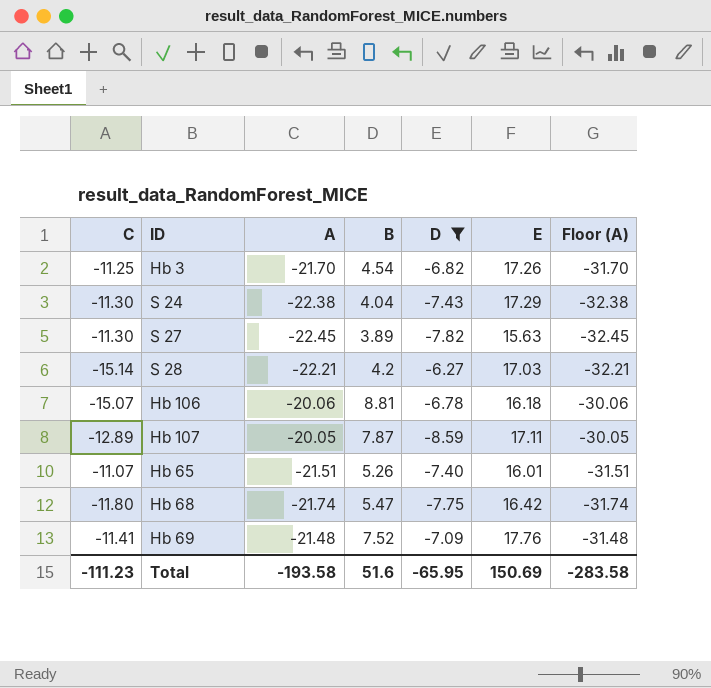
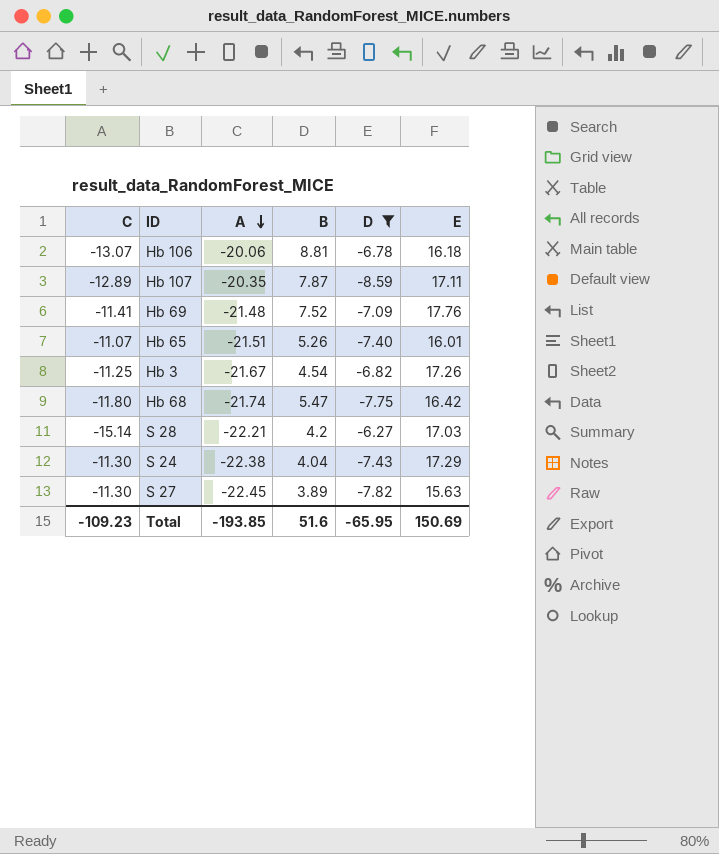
row order: none -> A descending
column Floor (A) | formula: [A] - 10 -> none
Hb 106 | C: -15.07 -> -13.07
Hb 107 | A: -20.05 -> -20.35
Hb 3 | A: -21.70 -> -21.67
Total | C: -111.23 -> -109.23
Total | A: -193.58 -> -193.85

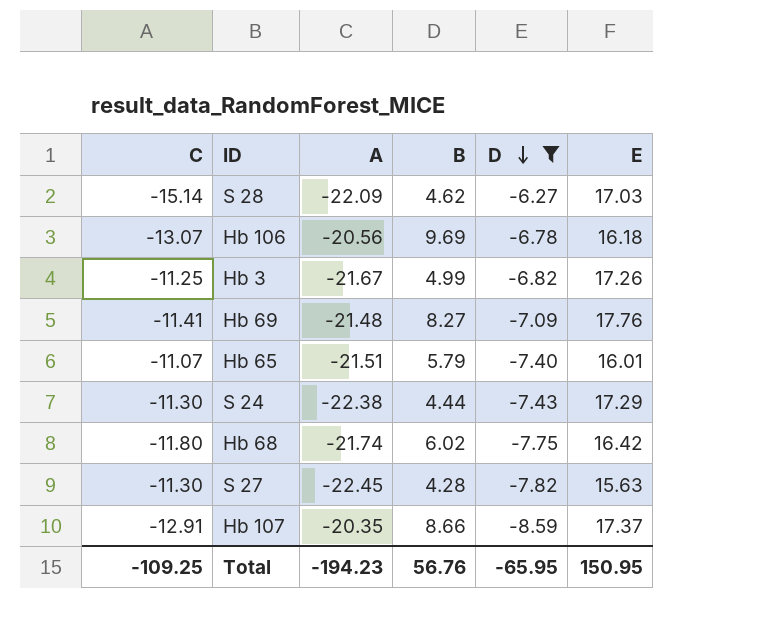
row order: A descending -> D descending
S 28 | A: -22.21 -> -22.09
S 28 | B: 4.2 -> 4.62
Hb 106 | A: -20.06 -> -20.56
Hb 106 | B: 8.81 -> 9.69
Hb 3 | B: 4.54 -> 4.99
Hb 69 | B: 7.52 -> 8.27
Hb 65 | B: 5.26 -> 5.79
S 24 | B: 4.04 -> 4.44
Hb 68 | B: 5.47 -> 6.02
S 27 | B: 3.89 -> 4.28
Hb 107 | C: -12.89 -> -12.91
Hb 107 | B: 7.87 -> 8.66
Hb 107 | E: 17.11 -> 17.37
Total | C: -109.23 -> -109.25
Total | A: -193.85 -> -194.23
Total | B: 51.6 -> 56.76
Total | E: 150.69 -> 150.95

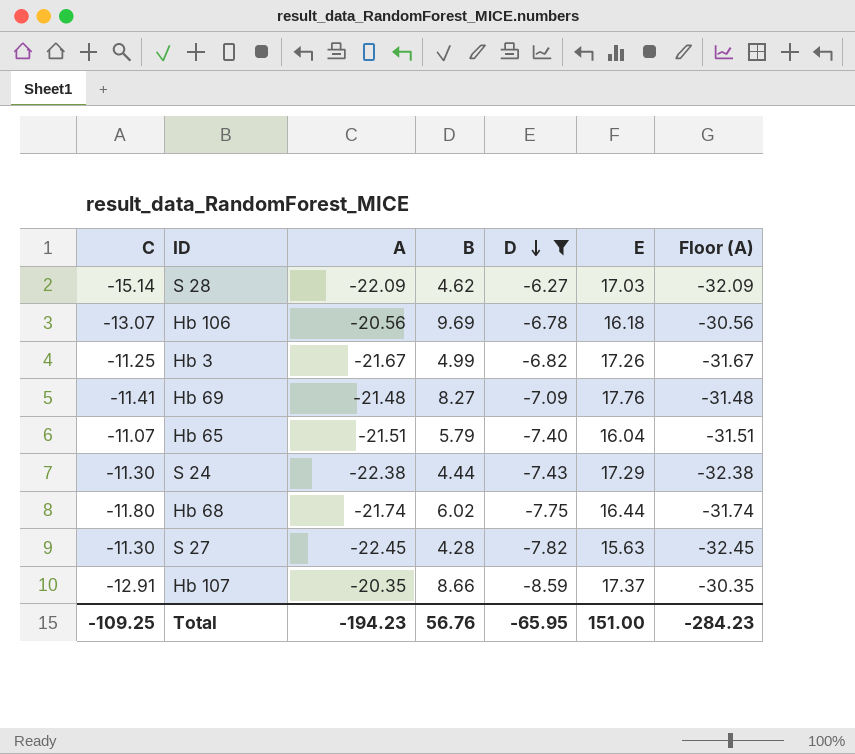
column Floor (A) | formula: none -> [A] - 10
Hb 65 | E: 16.01 -> 16.04
Hb 68 | E: 16.42 -> 16.44
Total | E: 150.95 -> 151.00

